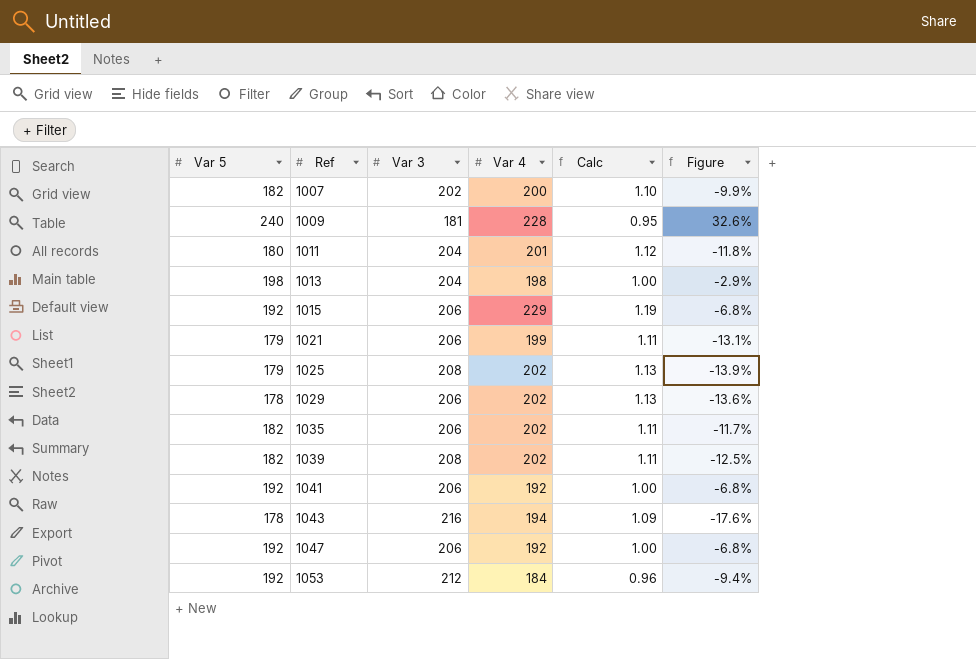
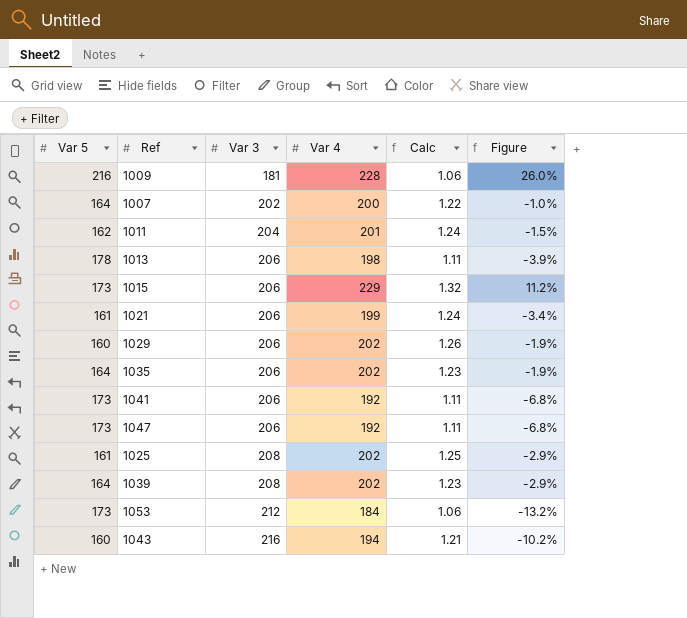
row order: Ref ascending -> Var 3 ascending
column Figure | formula: ([Var 5] - [Var 3]) / [Var 3] -> ([Var 4] - [Var 3]) / [Var 3]
1009 | Var 5: 240 -> 216
1009 | Calc: 0.95 -> 1.06
1007 | Var 5: 182 -> 164
1007 | Calc: 1.10 -> 1.22
1011 | Var 5: 180 -> 162
1011 | Calc: 1.12 -> 1.24
1013 | Var 5: 198 -> 178
1013 | Var 3: 204 -> 206
1013 | Calc: 1.00 -> 1.11
1015 | Var 5: 192 -> 173
1015 | Calc: 1.19 -> 1.32
1021 | Var 5: 179 -> 161
1021 | Calc: 1.11 -> 1.24
1029 | Var 5: 178 -> 160
1029 | Calc: 1.13 -> 1.26
1035 | Var 5: 182 -> 164
1035 | Calc: 1.11 -> 1.23
1041 | Var 5: 192 -> 173
1041 | Calc: 1.00 -> 1.11
1047 | Var 5: 192 -> 173
1047 | Calc: 1.00 -> 1.11
1025 | Var 5: 179 -> 161
1025 | Calc: 1.13 -> 1.25
1039 | Var 5: 182 -> 164
1039 | Calc: 1.11 -> 1.23
1053 | Var 5: 192 -> 173
1053 | Calc: 0.96 -> 1.06
1043 | Var 5: 178 -> 160
1043 | Calc: 1.09 -> 1.21

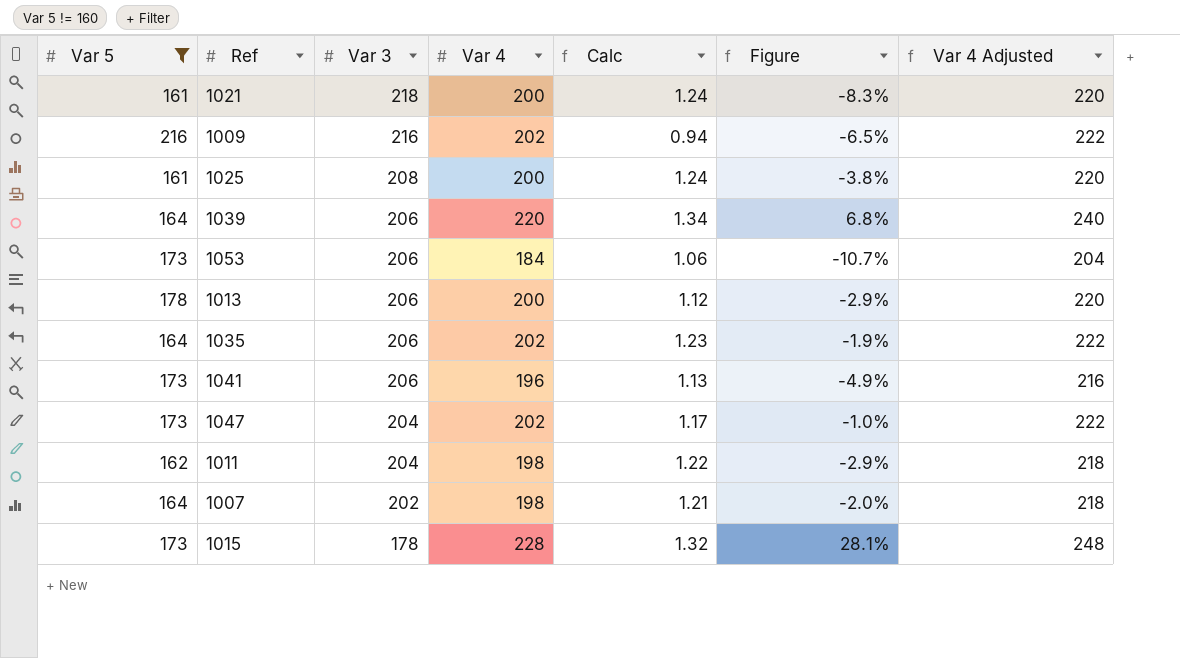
filter: none -> Var 5 != 160
row order: Var 3 ascending -> Var 3 descending
column Var 4 Adjusted | formula: none -> [Var 4] + 20
1021 | Var 3: 206 -> 218
1021 | Var 4: 199 -> 200
1021 | Figure: -3.4% -> -8.3%
1009 | Var 3: 181 -> 216
1009 | Var 4: 228 -> 202
1009 | Calc: 1.06 -> 0.94
1009 | Figure: 26.0% -> -6.5%
1025 | Var 4: 202 -> 200
1025 | Calc: 1.25 -> 1.24
1025 | Figure: -2.9% -> -3.8%
1039 | Var 3: 208 -> 206
1039 | Var 4: 202 -> 220
1039 | Calc: 1.23 -> 1.34
1039 | Figure: -2.9% -> 6.8%
1053 | Var 3: 212 -> 206
1053 | Figure: -13.2% -> -10.7%
1013 | Var 4: 198 -> 200
1013 | Calc: 1.11 -> 1.12
1013 | Figure: -3.9% -> -2.9%
1041 | Var 4: 192 -> 196
1041 | Calc: 1.11 -> 1.13
1041 | Figure: -6.8% -> -4.9%
1047 | Var 3: 206 -> 204
1047 | Var 4: 192 -> 202
1047 | Calc: 1.11 -> 1.17
1047 | Figure: -6.8% -> -1.0%
1011 | Var 4: 201 -> 198
1011 | Calc: 1.24 -> 1.22
1011 | Figure: -1.5% -> -2.9%
1007 | Var 4: 200 -> 198
1007 | Calc: 1.22 -> 1.21
1007 | Figure: -1.0% -> -2.0%
1015 | Var 3: 206 -> 178
1015 | Var 4: 229 -> 228
1015 | Figure: 11.2% -> 28.1%

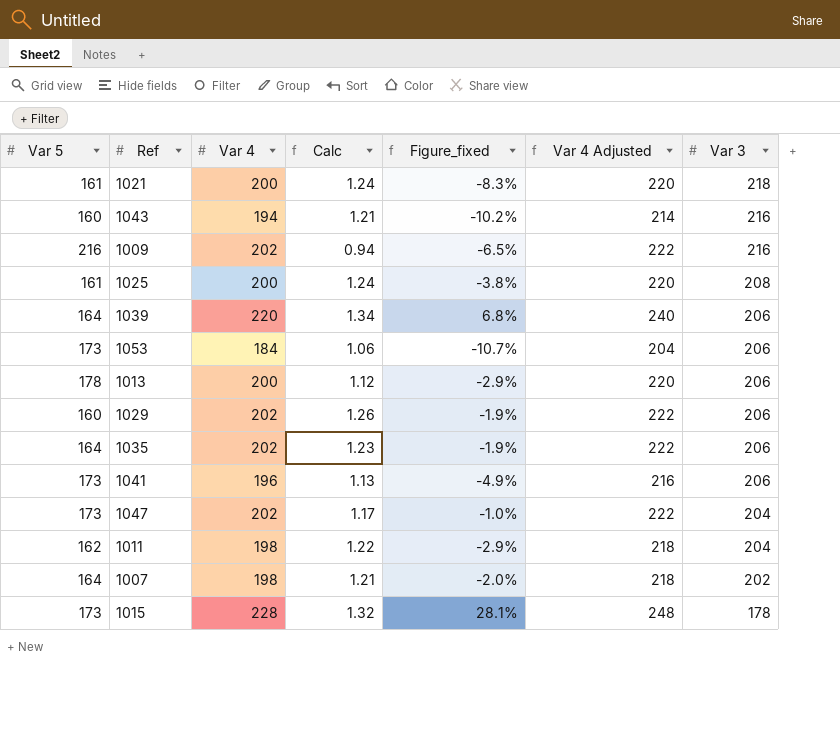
filter: Var 5 != 160 -> none
column name: Figure -> Figure_fixed
column Var 3 | position: 3 -> 7

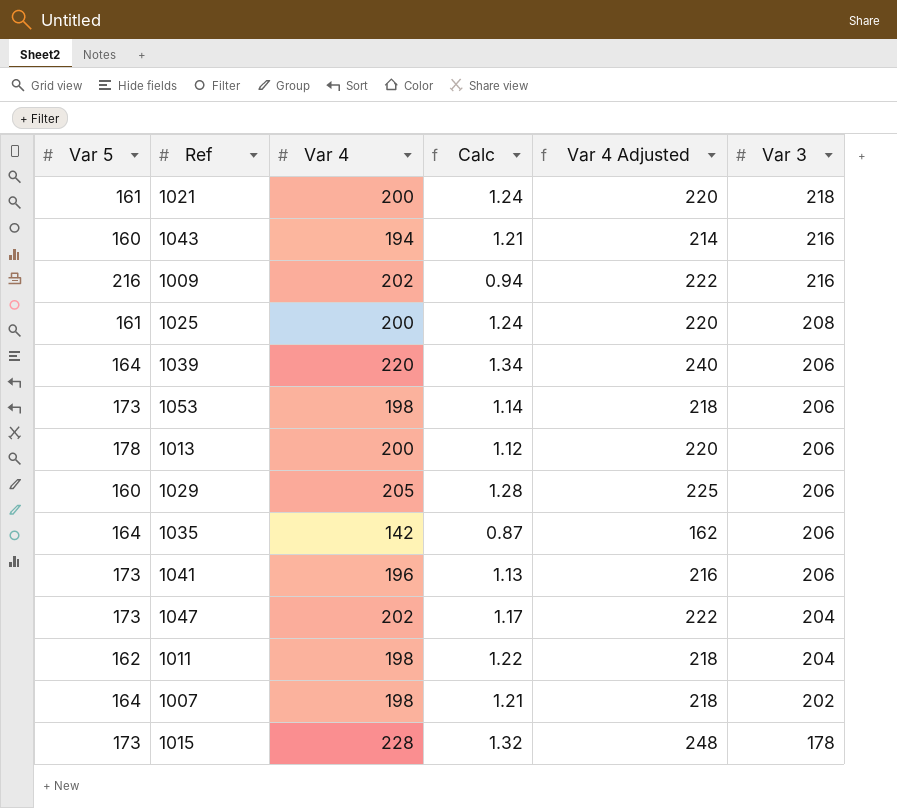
column Figure_fixed | formula: ([Var 4] - [Var 3]) / [Var 3] -> none
1053 | Var 4: 184 -> 198
1053 | Calc: 1.06 -> 1.14
1053 | Var 4 Adjusted: 204 -> 218
1029 | Var 4: 202 -> 205
1029 | Calc: 1.26 -> 1.28
1029 | Var 4 Adjusted: 222 -> 225
1035 | Var 4: 202 -> 142
1035 | Calc: 1.23 -> 0.87
1035 | Var 4 Adjusted: 222 -> 162

